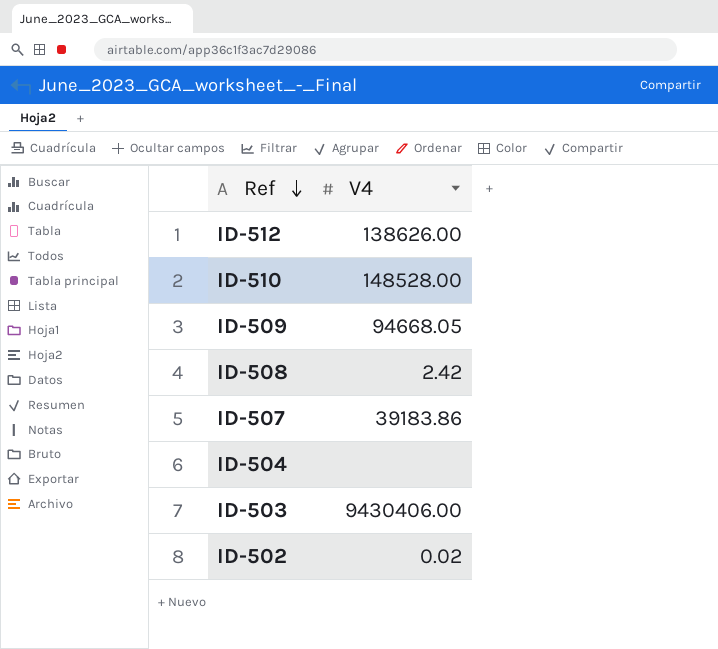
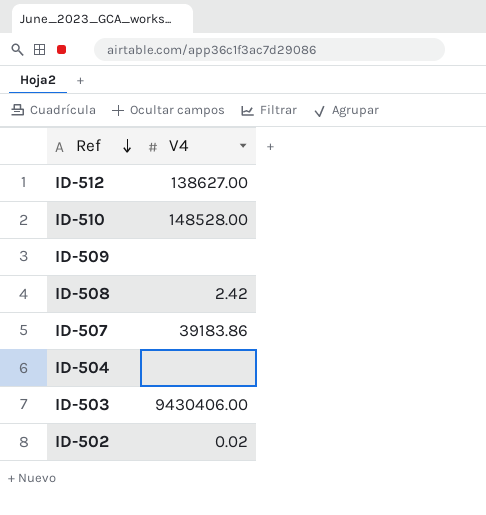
ID-512 | V4: 138626.00 -> 138627.00
ID-509 | V4: 94668.05 -> none

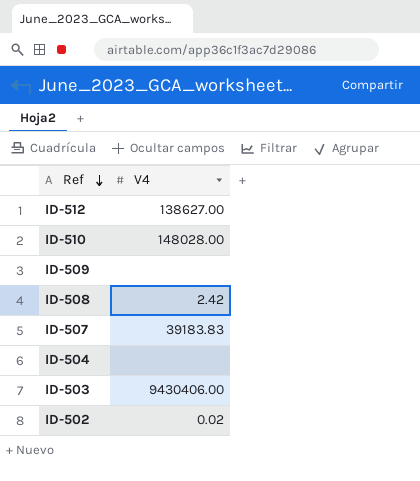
ID-510 | V4: 148528.00 -> 148028.00
ID-507 | V4: 39183.86 -> 39183.83

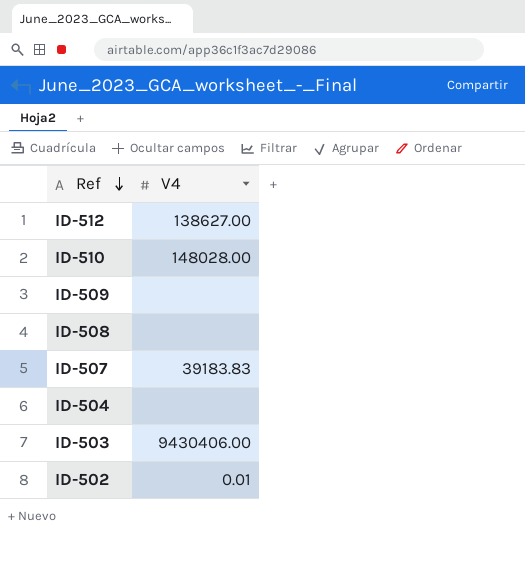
ID-508 | V4: 2.42 -> none
ID-502 | V4: 0.02 -> 0.01

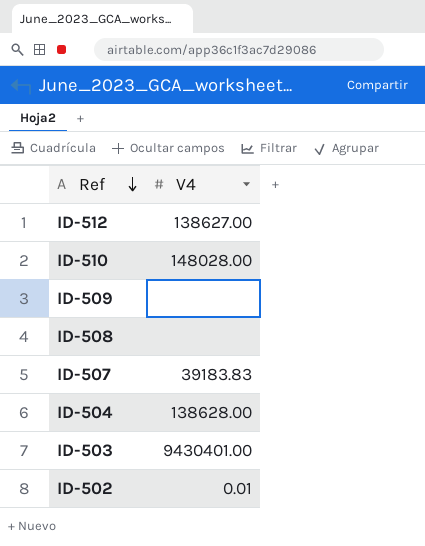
ID-504 | V4: none -> 138628.00
ID-503 | V4: 9430406.00 -> 9430401.00

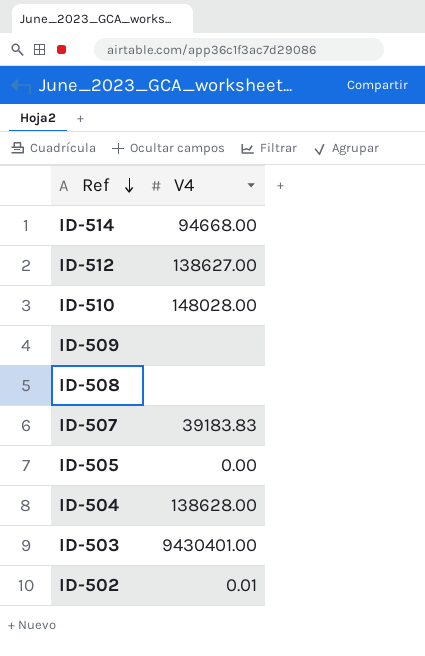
row ID-514: none -> 94668.00
row ID-505: none -> 0.00

